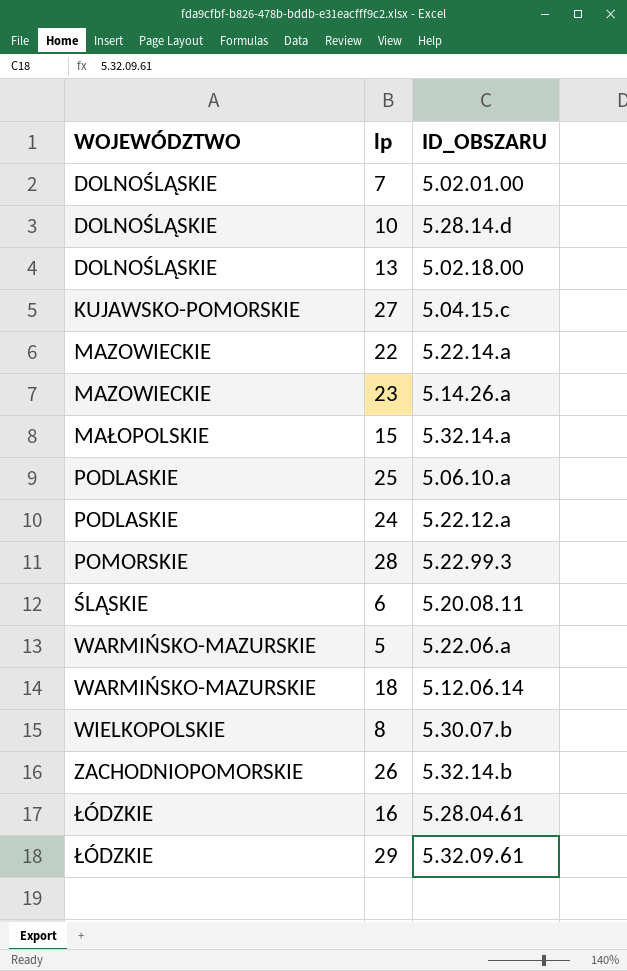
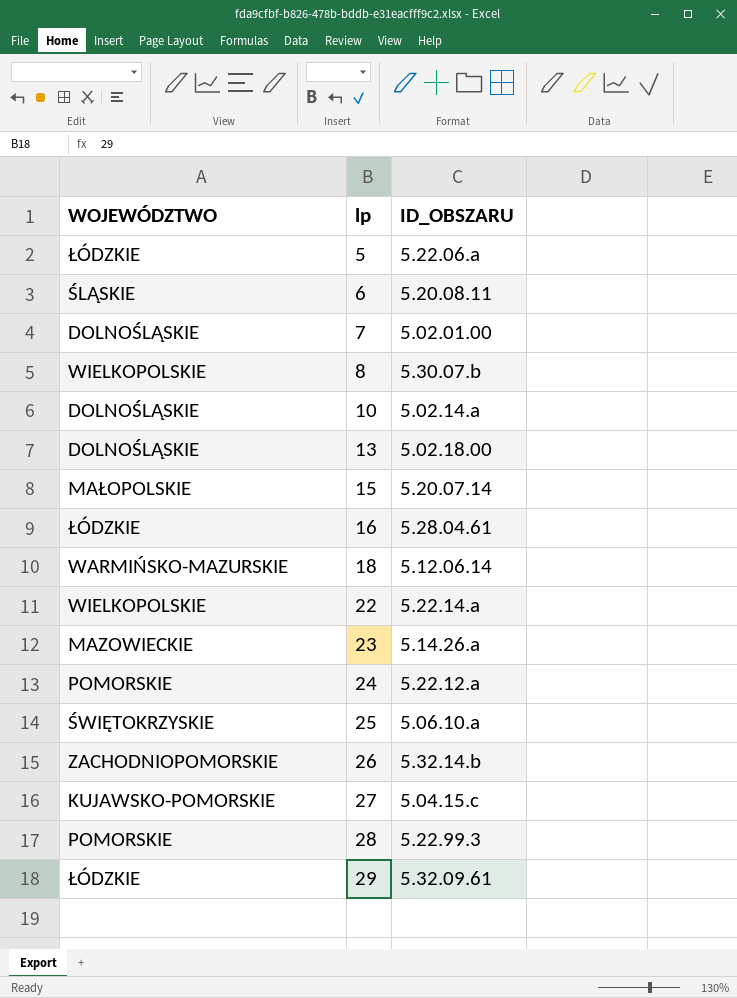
row order: WOJEWÓDZTWO ascending -> lp ascending
5 | WOJEWÓDZTWO: WARMIŃSKO-MAZURSKIE -> ŁÓDZKIE
10 | ID_OBSZARU: 5.28.14.d -> 5.02.14.a
15 | ID_OBSZARU: 5.32.14.a -> 5.20.07.14
22 | WOJEWÓDZTWO: MAZOWIECKIE -> WIELKOPOLSKIE
24 | WOJEWÓDZTWO: PODLASKIE -> POMORSKIE
25 | WOJEWÓDZTWO: PODLASKIE -> ŚWIĘTOKRZYSKIE

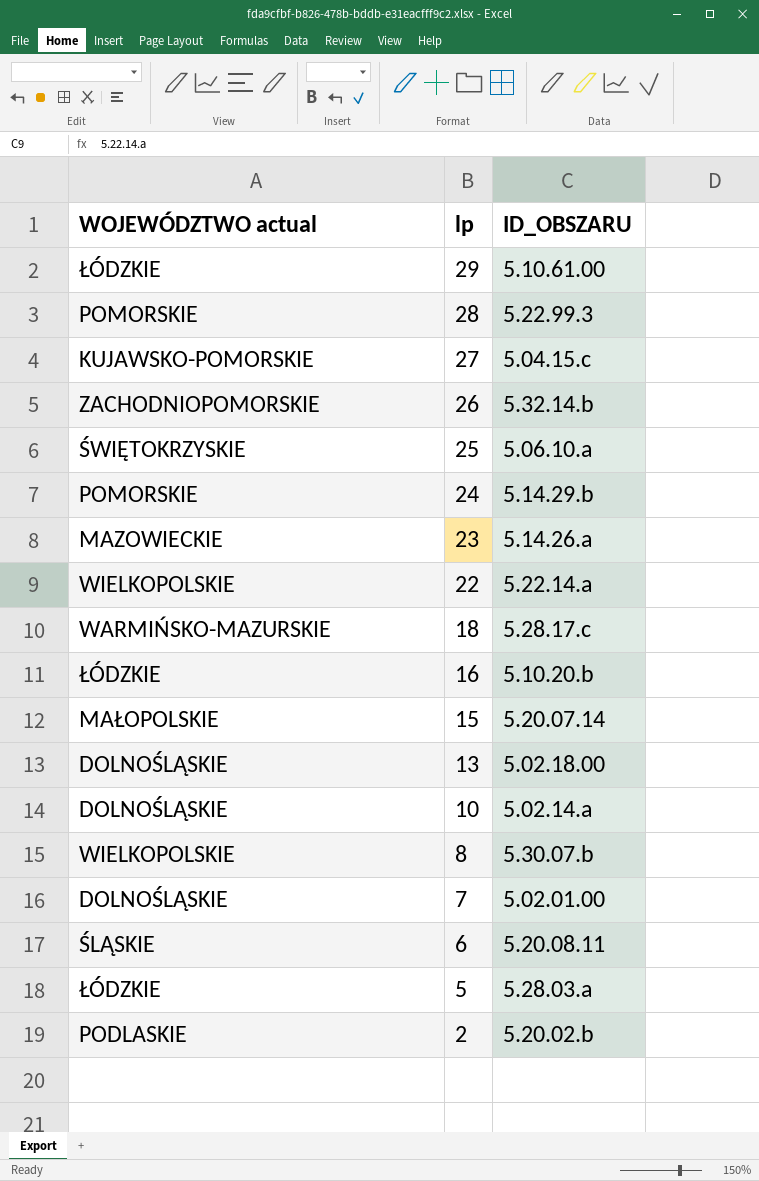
row order: lp ascending -> lp descending
column name: WOJEWÓDZTWO -> WOJEWÓDZTWO actual
29 | ID_OBSZARU: 5.32.09.61 -> 5.10.61.00
24 | ID_OBSZARU: 5.22.12.a -> 5.14.29.b
18 | ID_OBSZARU: 5.12.06.14 -> 5.28.17.c
16 | ID_OBSZARU: 5.28.04.61 -> 5.10.20.b
5 | ID_OBSZARU: 5.22.06.a -> 5.28.03.a
row 2: none -> PODLASKIE | 5.20.02.b

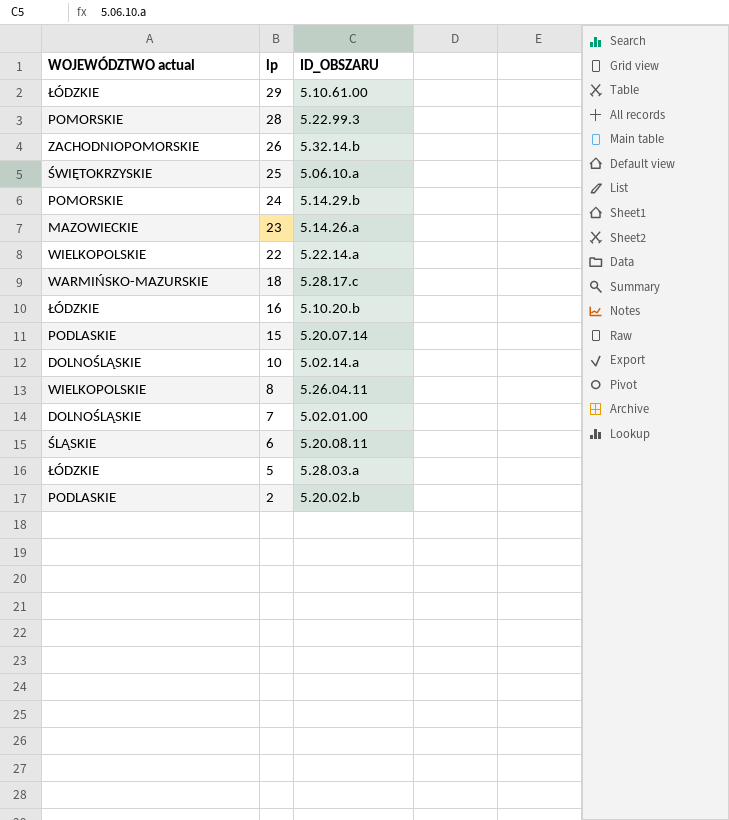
row 27: KUJAWSKO-POMORSKIE | 5.04.15.c -> none
row 13: DOLNOŚLĄSKIE | 5.02.18.00 -> none
15 | WOJEWÓDZTWO actual: MAŁOPOLSKIE -> PODLASKIE
8 | ID_OBSZARU: 5.30.07.b -> 5.26.04.11

